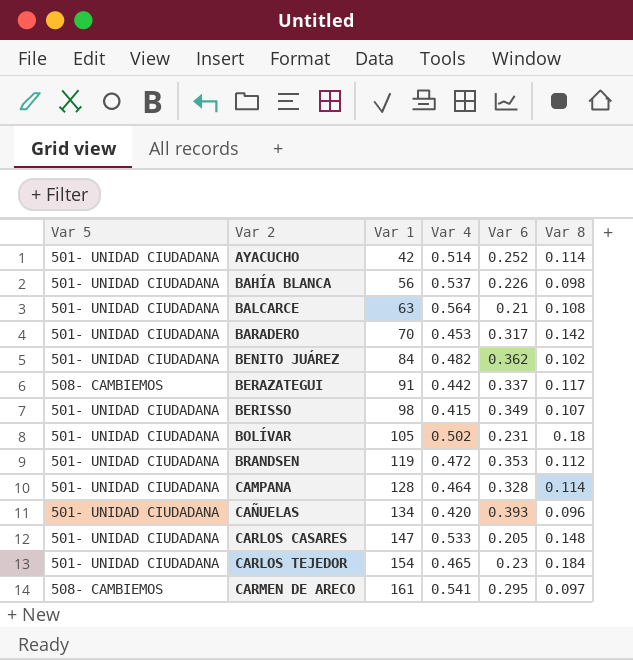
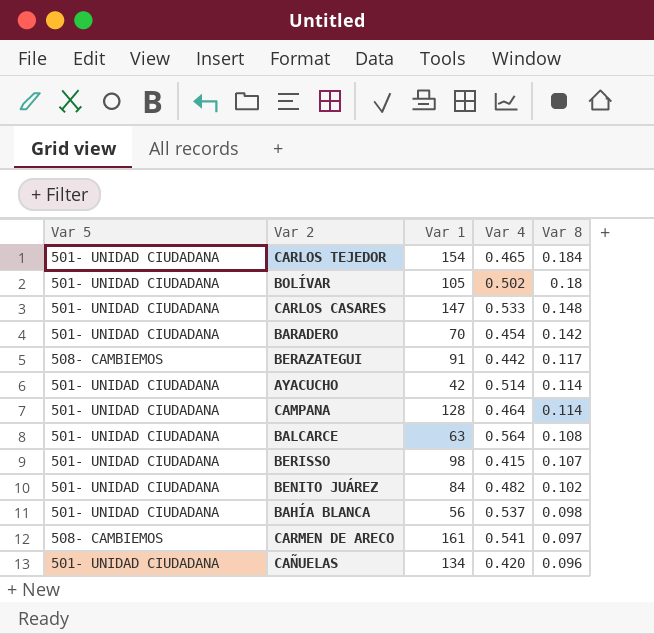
row order: Var 2 ascending -> Var 8 descending
column Var 6 | position: 5 -> none
row BRANDSEN: 501- UNIDAD CIUDADANA | 119 | 0.472 | 0.353 | 0.112 -> none
BARADERO | Var 4: 0.453 -> 0.454

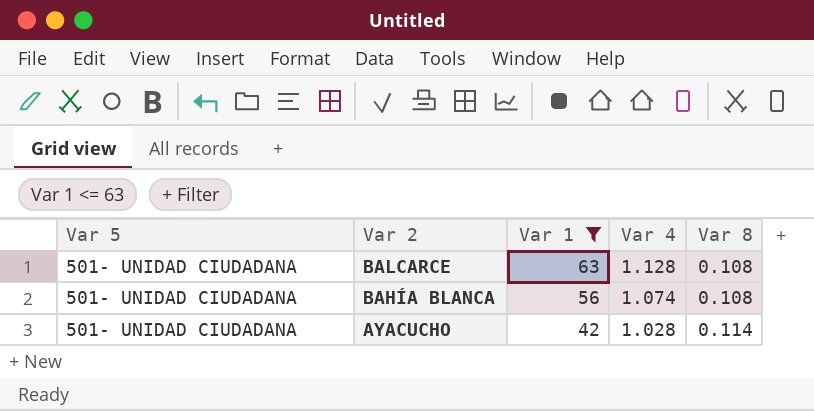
filter: none -> Var 1 <= 63
row order: Var 8 descending -> Var 2 descending
BALCARCE | Var 4: 0.564 -> 1.128
BAHÍA BLANCA | Var 4: 0.537 -> 1.074
BAHÍA BLANCA | Var 8: 0.098 -> 0.108
AYACUCHO | Var 4: 0.514 -> 1.028

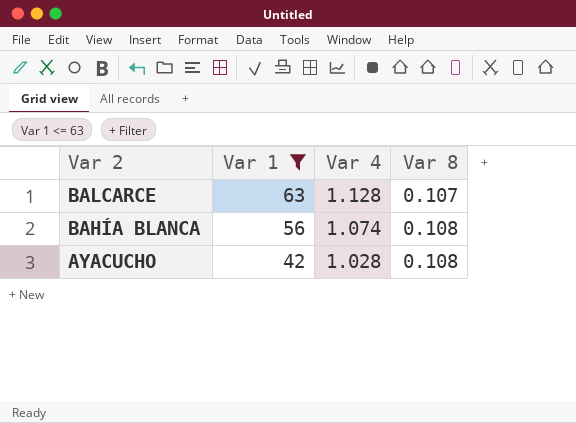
column Var 5 | position: 1 -> none
BALCARCE | Var 8: 0.108 -> 0.107
AYACUCHO | Var 8: 0.114 -> 0.108

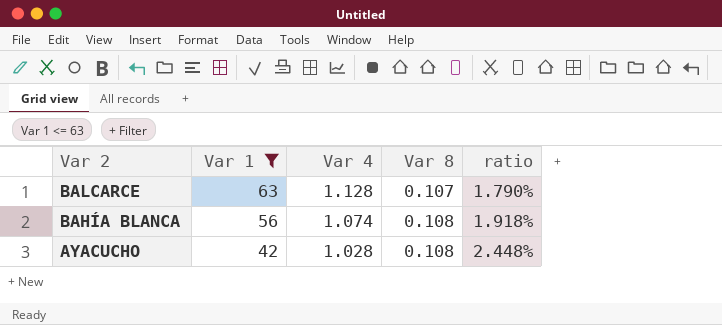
column ratio | formula: none -> [Var 4] / [Var 1]

